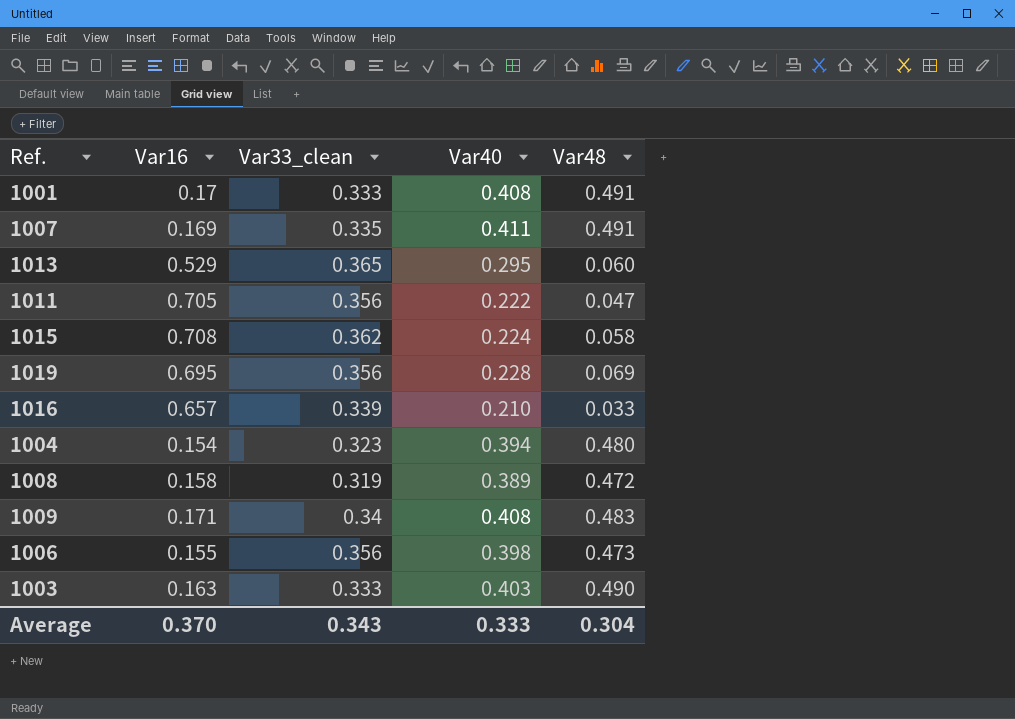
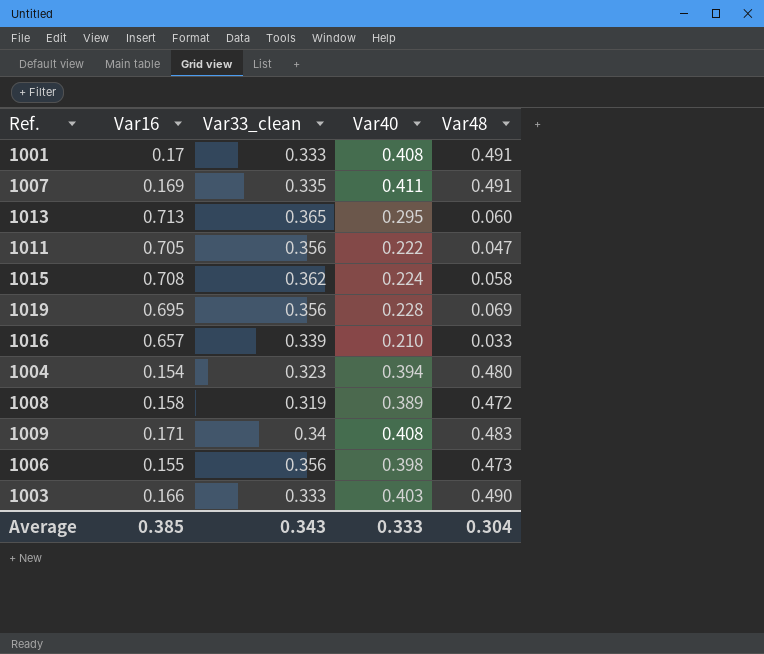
1013 | Var16: 0.529 -> 0.713
1003 | Var16: 0.163 -> 0.166
Average | Var16: 0.370 -> 0.385

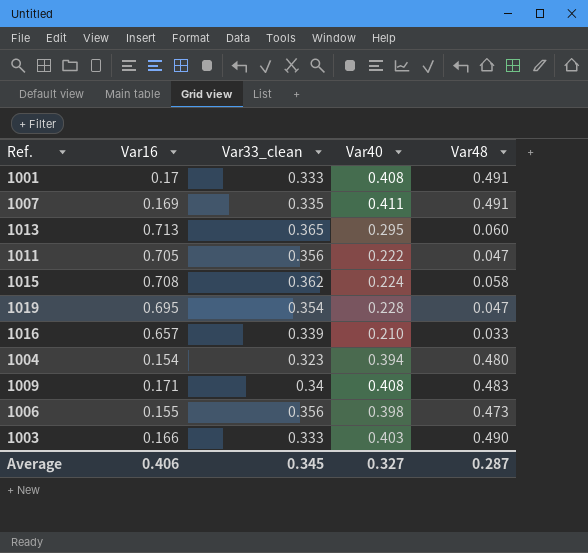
row 1008: 0.158 | 0.319 | 0.389 | 0.472 -> none
1019 | Var33_clean: 0.356 -> 0.354
1019 | Var48: 0.069 -> 0.047
Average | Var16: 0.385 -> 0.406
Average | Var33_clean: 0.343 -> 0.345
Average | Var40: 0.333 -> 0.327
Average | Var48: 0.304 -> 0.287

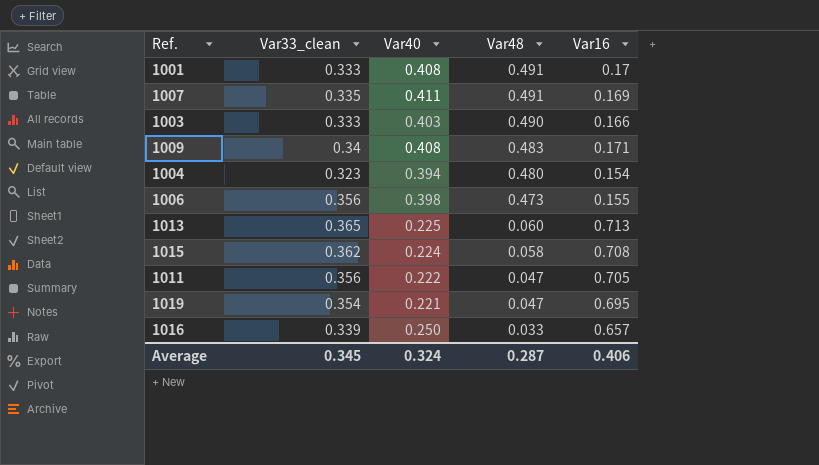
row order: none -> Var48 descending
column Var16 | position: 2 -> 5
1013 | Var40: 0.295 -> 0.225
1019 | Var40: 0.228 -> 0.221
1016 | Var40: 0.210 -> 0.250
Average | Var40: 0.327 -> 0.324

